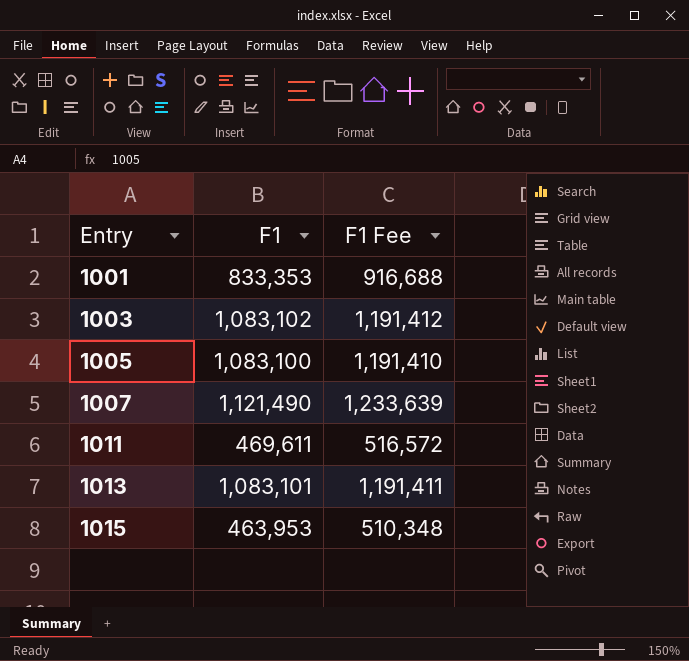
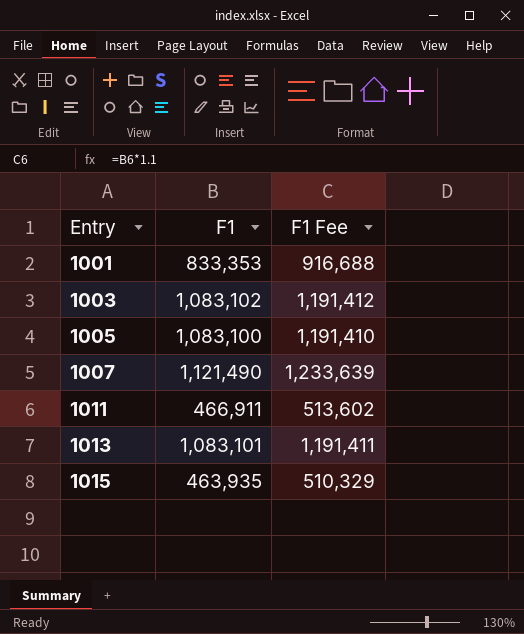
1011 | F1: 469,611 -> 466,911
1011 | F1 Fee: 516,572 -> 513,602
1015 | F1: 463,953 -> 463,935
1015 | F1 Fee: 510,348 -> 510,329

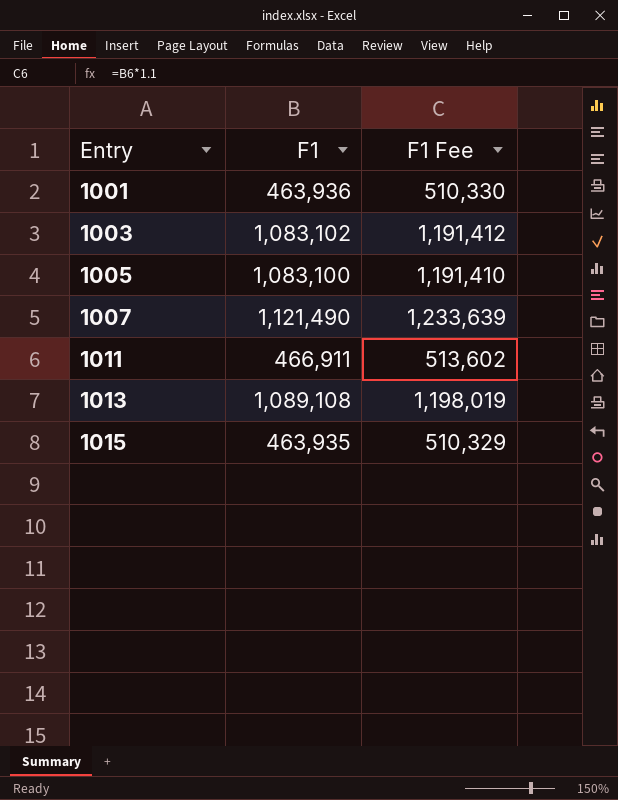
1001 | F1: 833,353 -> 463,936
1001 | F1 Fee: 916,688 -> 510,330
1013 | F1: 1,083,101 -> 1,089,108
1013 | F1 Fee: 1,191,411 -> 1,198,019

